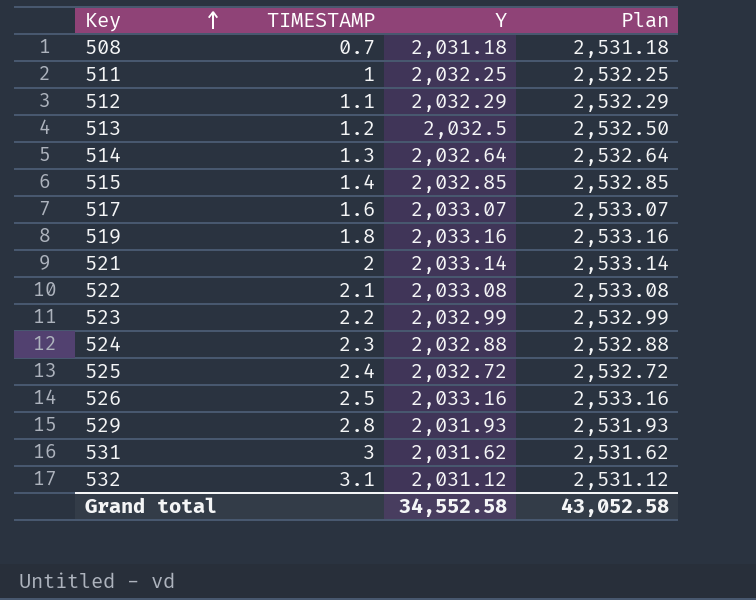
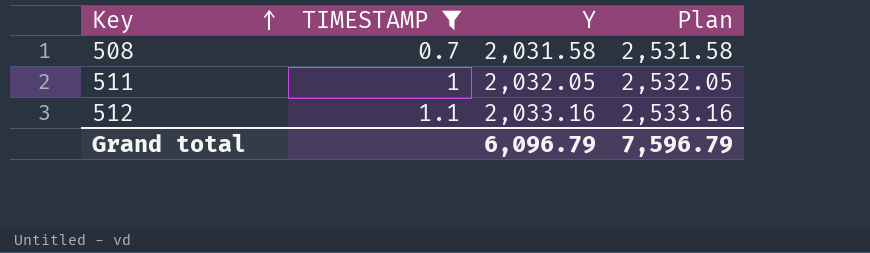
filter: none -> TIMESTAMP <= 1.1
508 | Y: 2,031.18 -> 2,031.58
508 | Plan: 2,531.18 -> 2,531.58
511 | Y: 2,032.25 -> 2,032.05
511 | Plan: 2,532.25 -> 2,532.05
512 | Y: 2,032.29 -> 2,033.16
512 | Plan: 2,532.29 -> 2,533.16
Grand total | Y: 34,552.58 -> 6,096.79
Grand total | Plan: 43,052.58 -> 7,596.79

